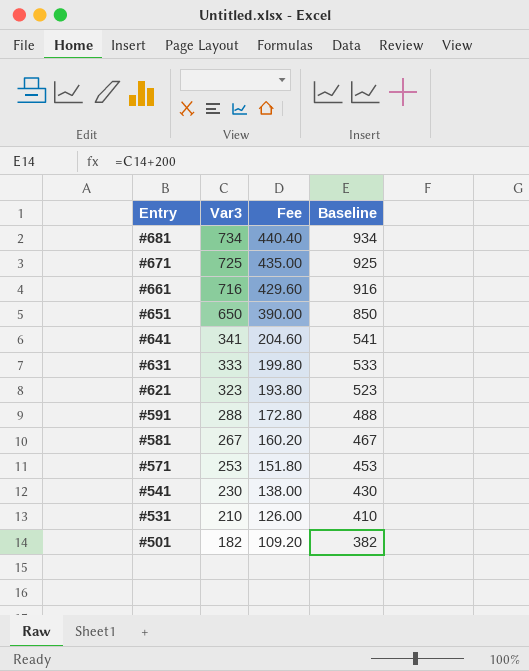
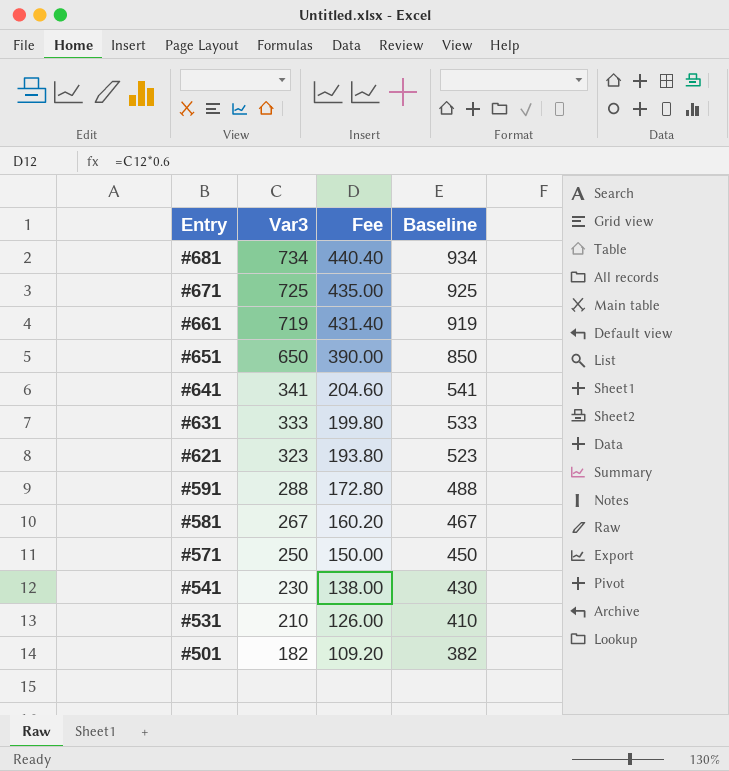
#661 | Var3: 716 -> 719
#661 | Fee: 429.60 -> 431.40
#661 | Baseline: 916 -> 919
#571 | Var3: 253 -> 250
#571 | Fee: 151.80 -> 150.00
#571 | Baseline: 453 -> 450

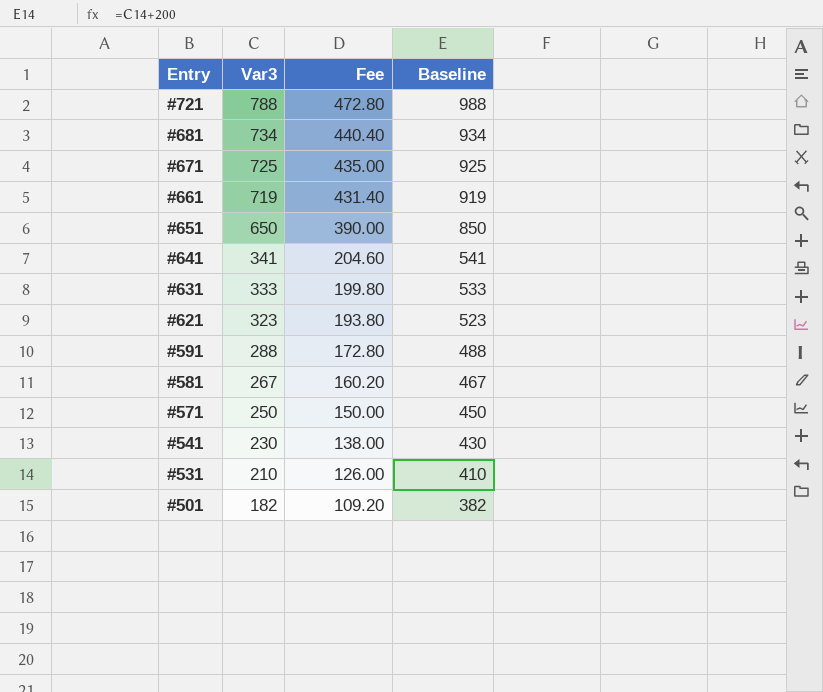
row #721: none -> 788 | 472.80 | 988

